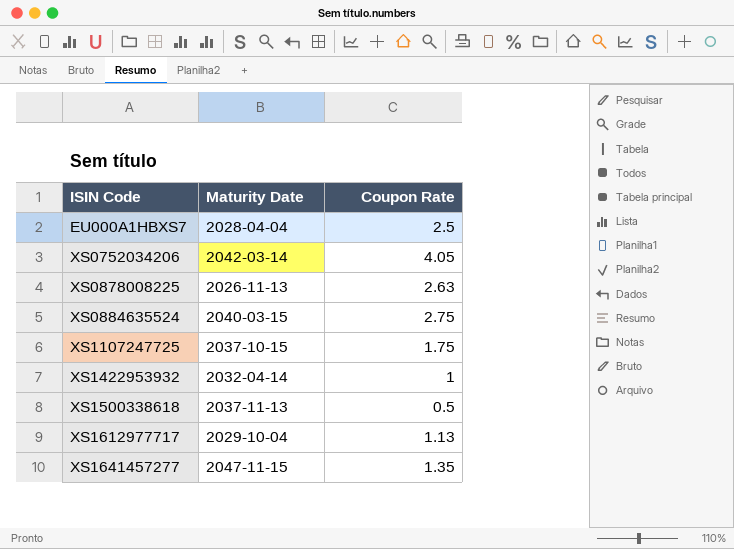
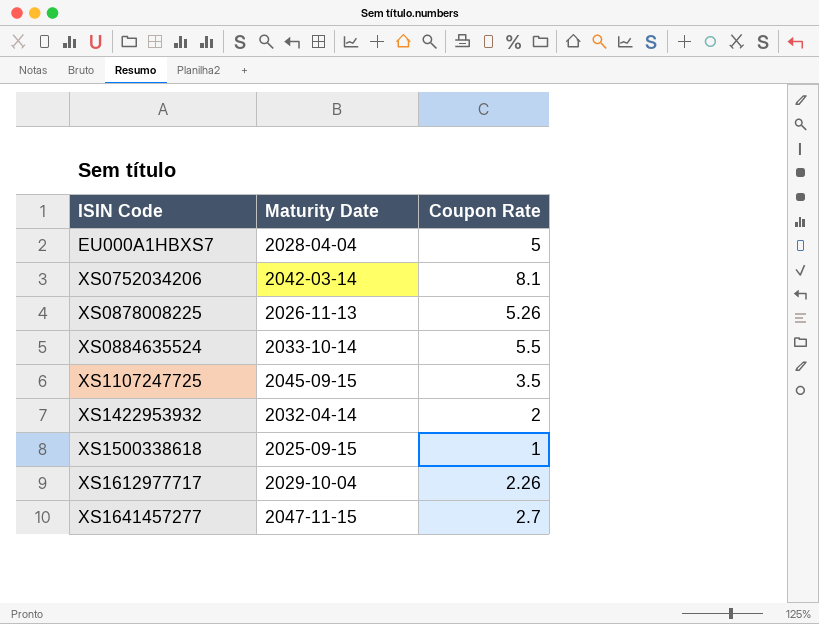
EU000A1HBXS7 | Coupon Rate: 2.5 -> 5
XS0752034206 | Coupon Rate: 4.05 -> 8.1
XS0878008225 | Coupon Rate: 2.63 -> 5.26
XS0884635524 | Maturity Date: 2040-03-15 -> 2033-10-14
XS0884635524 | Coupon Rate: 2.75 -> 5.5
XS1107247725 | Maturity Date: 2037-10-15 -> 2045-09-15
XS1107247725 | Coupon Rate: 1.75 -> 3.5
XS1422953932 | Coupon Rate: 1 -> 2
XS1500338618 | Maturity Date: 2037-11-13 -> 2025-09-15
XS1500338618 | Coupon Rate: 0.5 -> 1
XS1612977717 | Coupon Rate: 1.13 -> 2.26
XS1641457277 | Coupon Rate: 1.35 -> 2.7

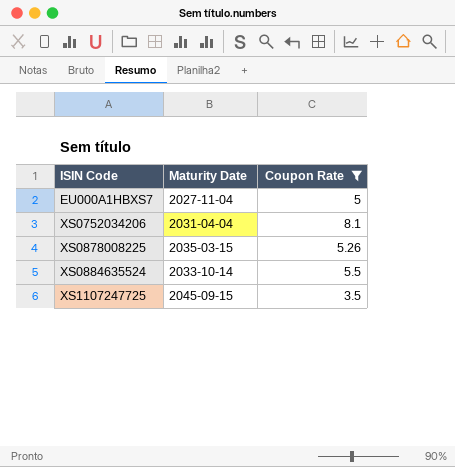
filter: none -> Coupon Rate >= 3.5
EU000A1HBXS7 | Maturity Date: 2028-04-04 -> 2027-11-04
XS0752034206 | Maturity Date: 2042-03-14 -> 2031-04-04
XS0878008225 | Maturity Date: 2026-11-13 -> 2035-03-15

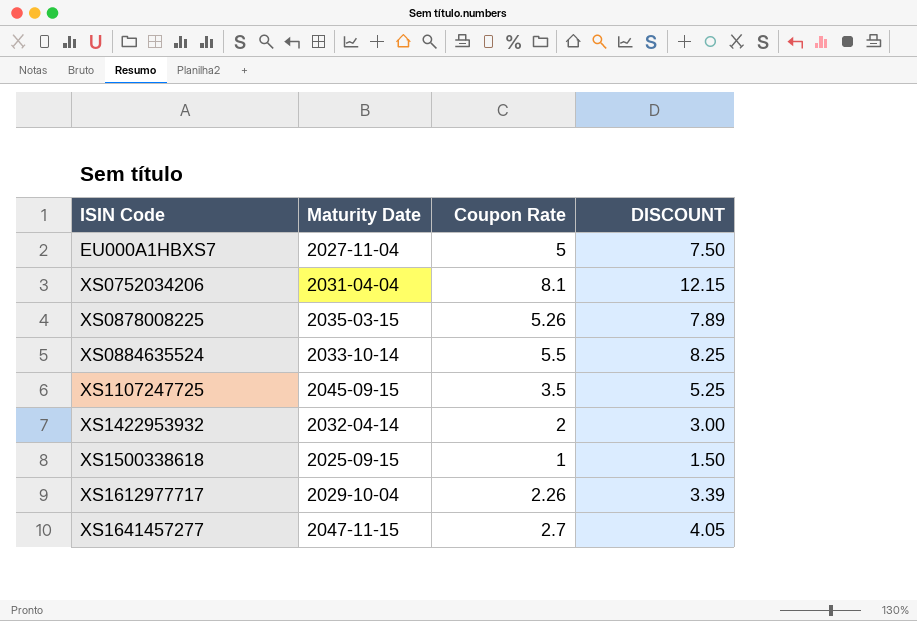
filter: Coupon Rate >= 3.5 -> none
column DISCOUNT | formula: none -> [Coupon Rate] * 1.5

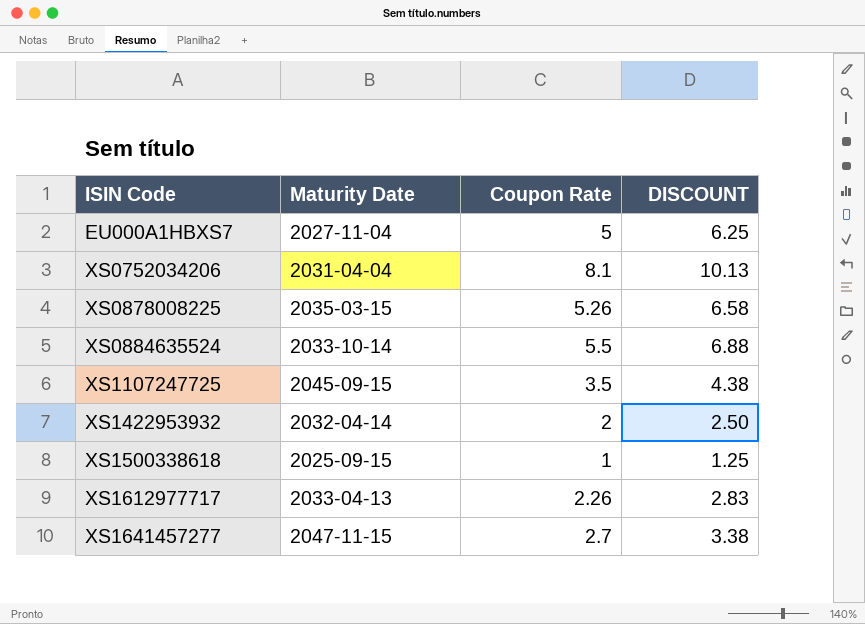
column DISCOUNT | formula: [Coupon Rate] * 1.5 -> [Coupon Rate] * 1.25
XS1612977717 | Maturity Date: 2029-10-04 -> 2033-04-13

